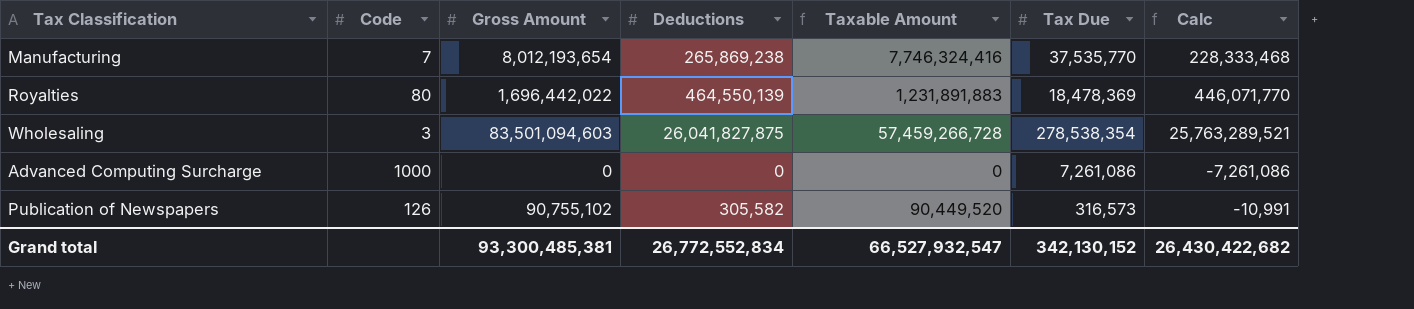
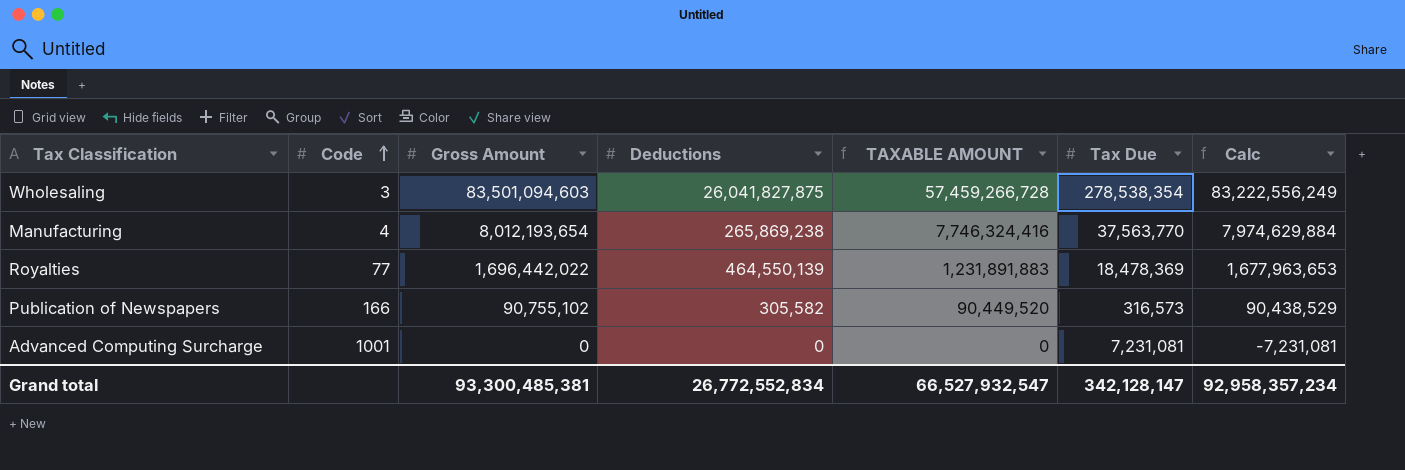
row order: none -> Code ascending
column name: Taxable Amount -> TAXABLE AMOUNT
column Calc | formula: [Deductions] - [Tax Due] -> [Gross Amount] - [Tax Due]
Manufacturing | Code: 7 -> 4
Manufacturing | Tax Due: 37,535,770 -> 37,563,770
Royalties | Code: 80 -> 77
Publication of Newspapers | Code: 126 -> 166
Advanced Computing Surcharge | Code: 1000 -> 1001
Advanced Computing Surcharge | Tax Due: 7,261,086 -> 7,231,081
Grand total | Tax Due: 342,130,152 -> 342,128,147
Grand total | Calc: 26,430,422,682 -> 92,958,357,234

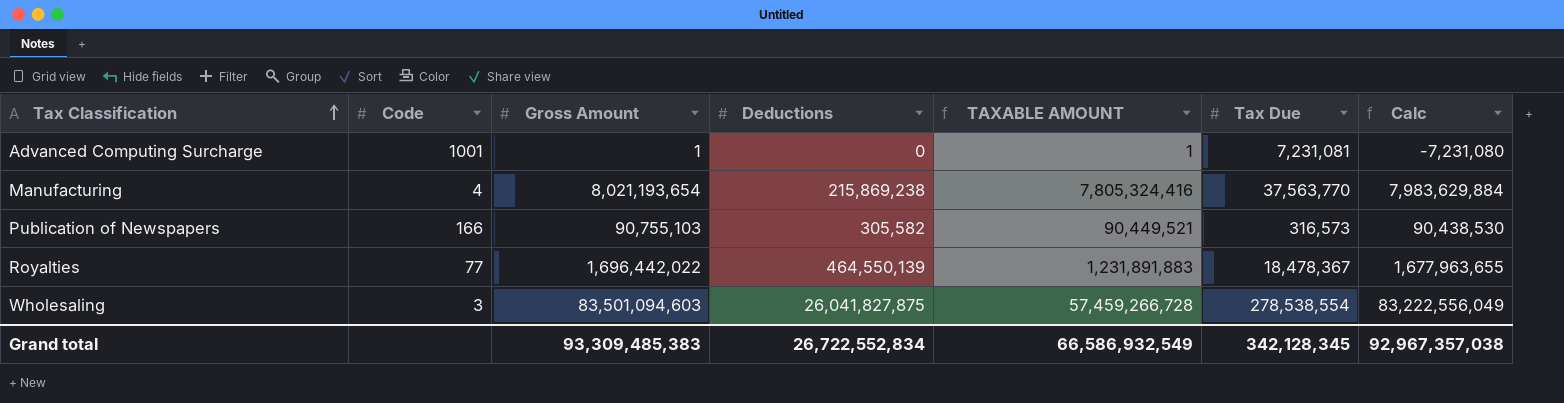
row order: Code ascending -> Tax Classification ascending
Advanced Computing Surcharge | Gross Amount: 0 -> 1
Advanced Computing Surcharge | TAXABLE AMOUNT: 0 -> 1
Advanced Computing Surcharge | Calc: -7,231,081 -> -7,231,080
Manufacturing | Gross Amount: 8,012,193,654 -> 8,021,193,654
Manufacturing | Deductions: 265,869,238 -> 215,869,238
Manufacturing | TAXABLE AMOUNT: 7,746,324,416 -> 7,805,324,416
Manufacturing | Calc: 7,974,629,884 -> 7,983,629,884
Publication of Newspapers | Gross Amount: 90,755,102 -> 90,755,103
Publication of Newspapers | TAXABLE AMOUNT: 90,449,520 -> 90,449,521
Publication of Newspapers | Calc: 90,438,529 -> 90,438,530
Royalties | Tax Due: 18,478,369 -> 18,478,367
Royalties | Calc: 1,677,963,653 -> 1,677,963,655
Wholesaling | Tax Due: 278,538,354 -> 278,538,554
Wholesaling | Calc: 83,222,556,249 -> 83,222,556,049
Grand total | Gross Amount: 93,300,485,381 -> 93,309,485,383
Grand total | Deductions: 26,772,552,834 -> 26,722,552,834
Grand total | TAXABLE AMOUNT: 66,527,932,547 -> 66,586,932,549
Grand total | Tax Due: 342,128,147 -> 342,128,345
Grand total | Calc: 92,958,357,234 -> 92,967,357,038

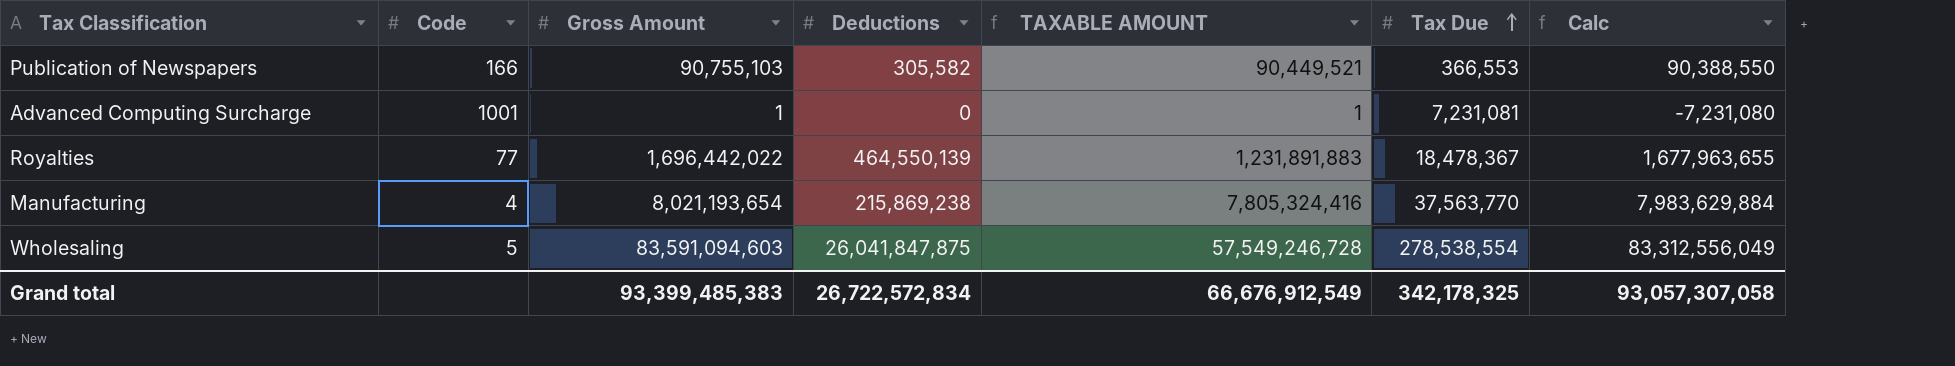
row order: Tax Classification ascending -> Tax Due ascending
Publication of Newspapers | Tax Due: 316,573 -> 366,553
Publication of Newspapers | Calc: 90,438,530 -> 90,388,550
Wholesaling | Code: 3 -> 5
Wholesaling | Gross Amount: 83,501,094,603 -> 83,591,094,603
Wholesaling | Deductions: 26,041,827,875 -> 26,041,847,875
Wholesaling | TAXABLE AMOUNT: 57,459,266,728 -> 57,549,246,728
Wholesaling | Calc: 83,222,556,049 -> 83,312,556,049
Grand total | Gross Amount: 93,309,485,383 -> 93,399,485,383
Grand total | Deductions: 26,722,552,834 -> 26,722,572,834
Grand total | TAXABLE AMOUNT: 66,586,932,549 -> 66,676,912,549
Grand total | Tax Due: 342,128,345 -> 342,178,325
Grand total | Calc: 92,967,357,038 -> 93,057,307,058

